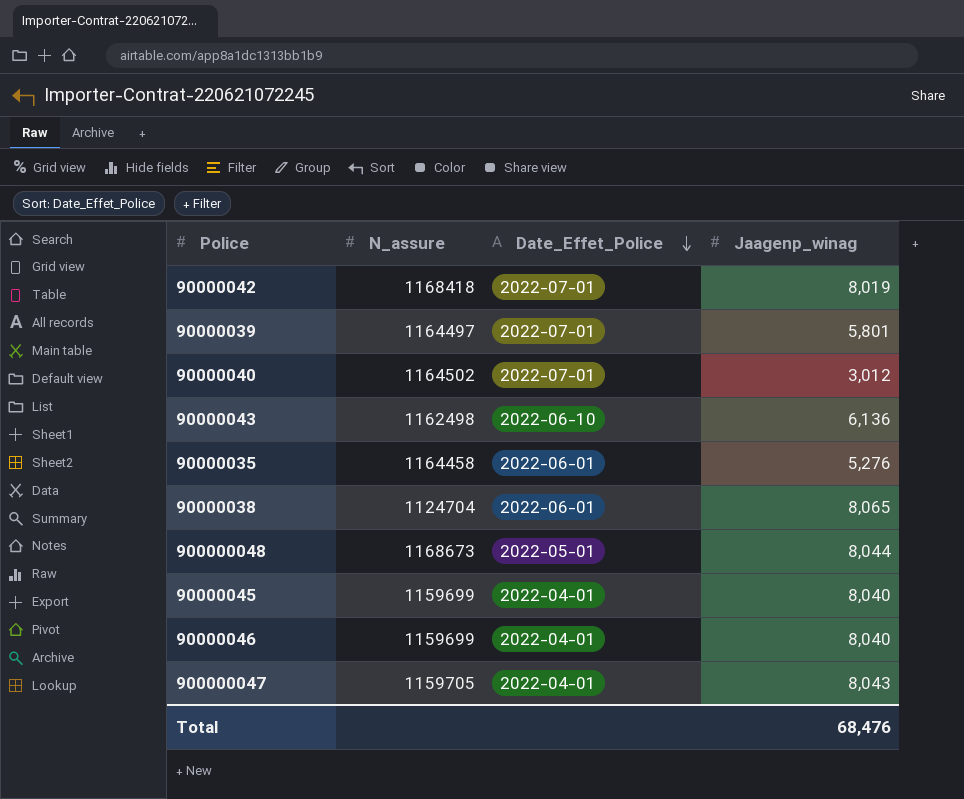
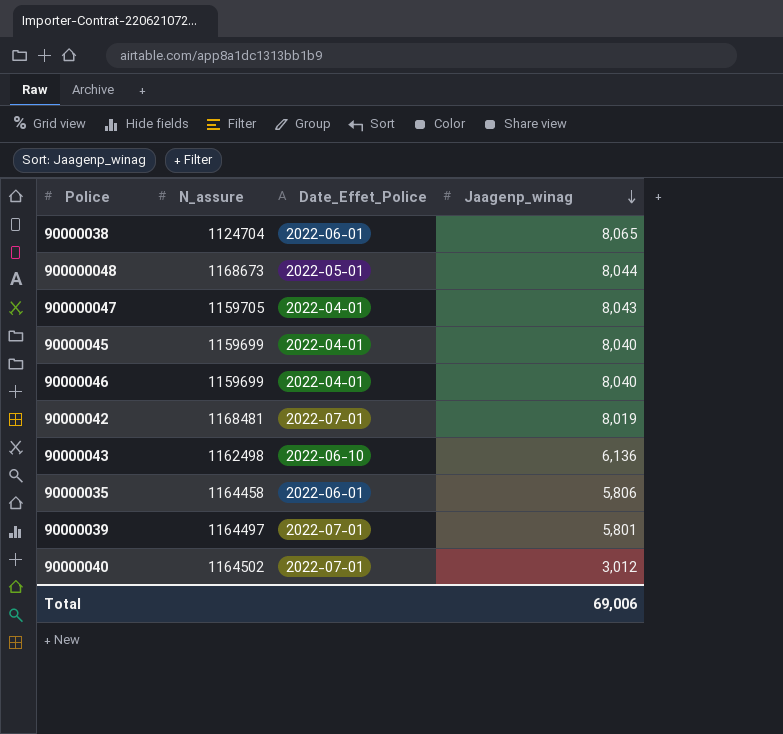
row order: Date_Effet_Police descending -> Jaagenp_winag descending
90000042 | N_assure: 1168418 -> 1168481
90000035 | Jaagenp_winag: 5,276 -> 5,806
Total | Jaagenp_winag: 68,476 -> 69,006

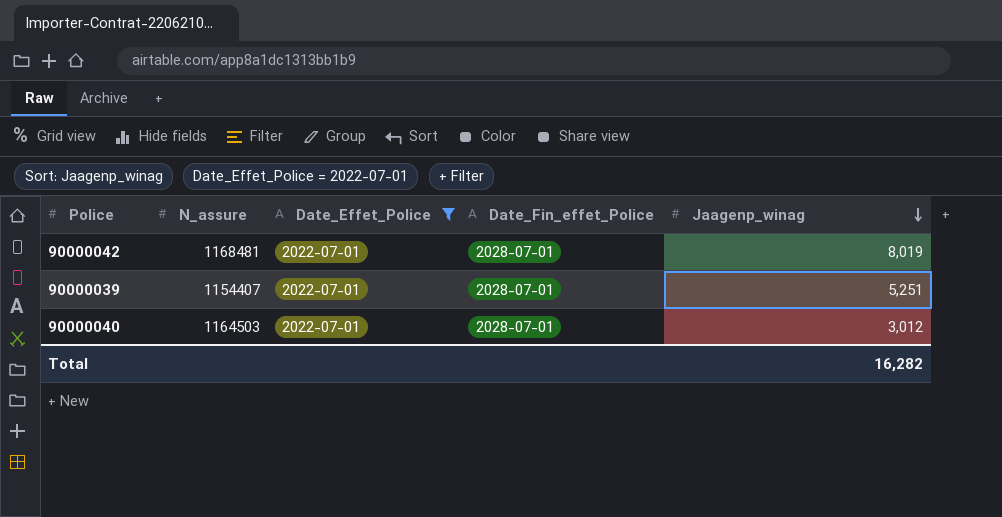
filter: none -> Date_Effet_Police = 2022-07-01
column Date_Fin_effet_Police | position: none -> 4
90000039 | N_assure: 1164497 -> 1154407
90000039 | Jaagenp_winag: 5,801 -> 5,251
90000040 | N_assure: 1164502 -> 1164503
Total | Jaagenp_winag: 69,006 -> 16,282

